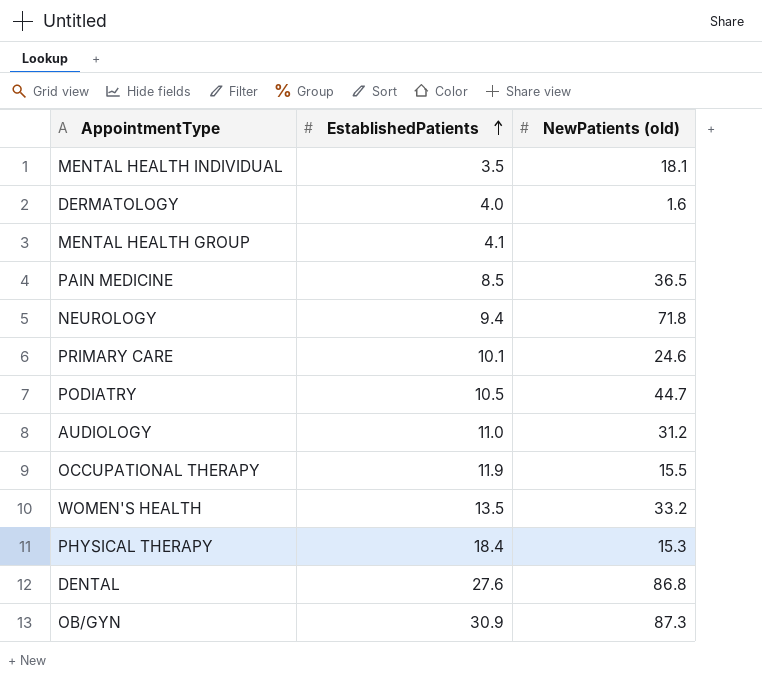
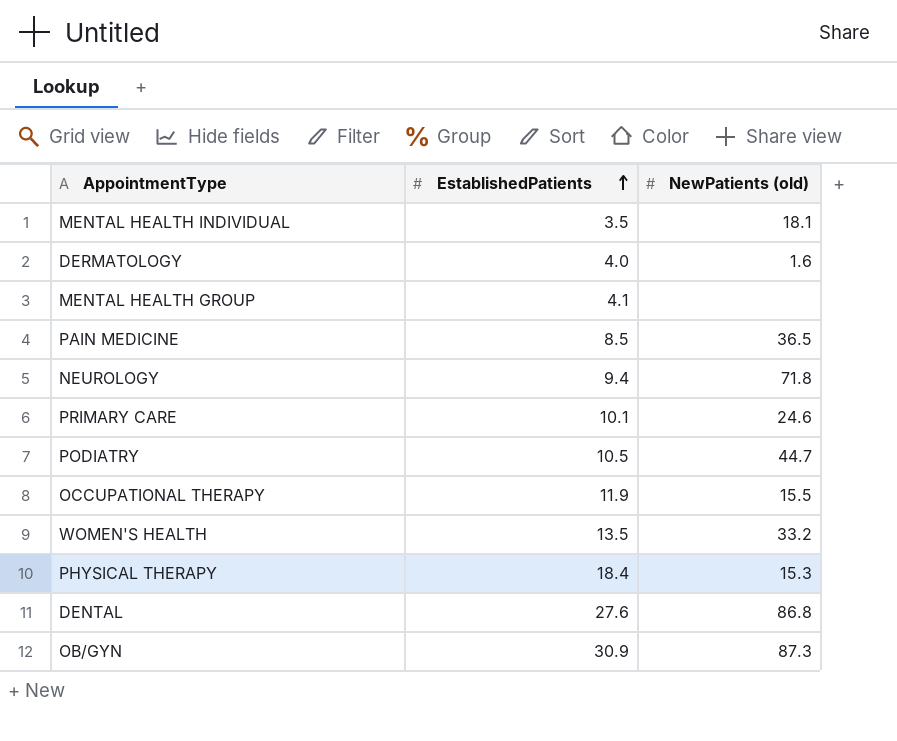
row AUDIOLOGY: 11.0 | 31.2 -> none

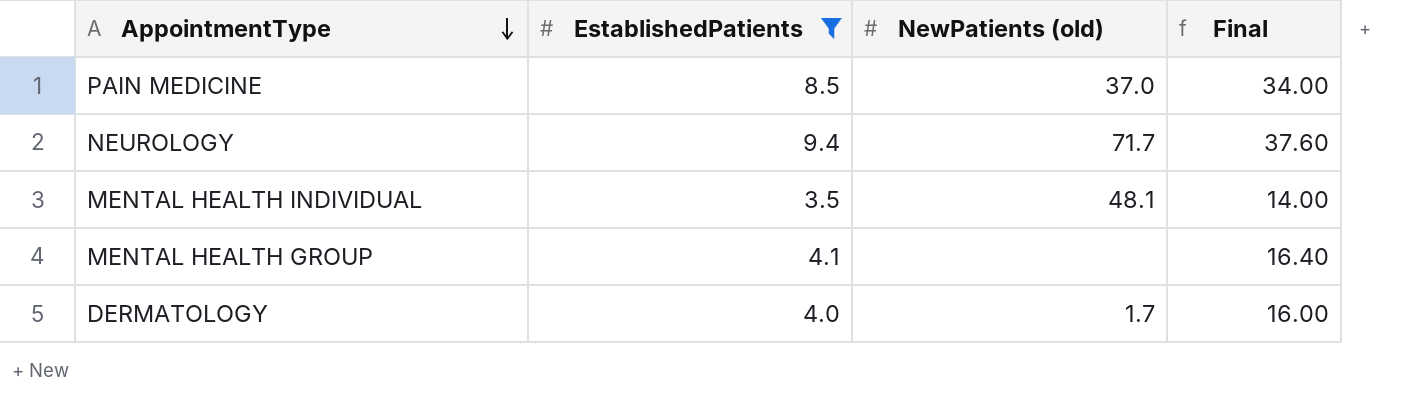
filter: none -> EstablishedPatients <= 9.4
row order: EstablishedPatients ascending -> AppointmentType descending
column Final | formula: none -> [EstablishedPatients] * 4
PAIN MEDICINE | NewPatients (old): 36.5 -> 37.0
NEUROLOGY | NewPatients (old): 71.8 -> 71.7
MENTAL HEALTH INDIVIDUAL | NewPatients (old): 18.1 -> 48.1
DERMATOLOGY | NewPatients (old): 1.6 -> 1.7

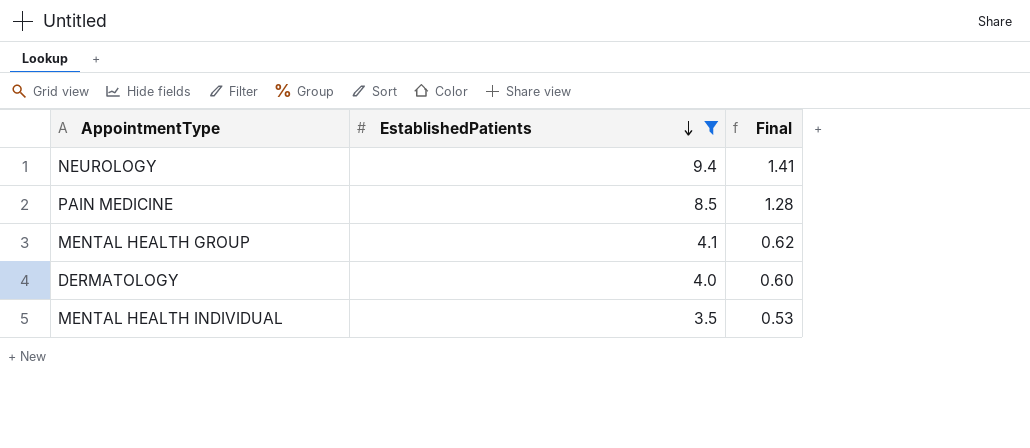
row order: AppointmentType descending -> EstablishedPatients descending
column NewPatients (old) | position: 3 -> none
column Final | formula: [EstablishedPatients] * 4 -> [EstablishedPatients] * 0.15

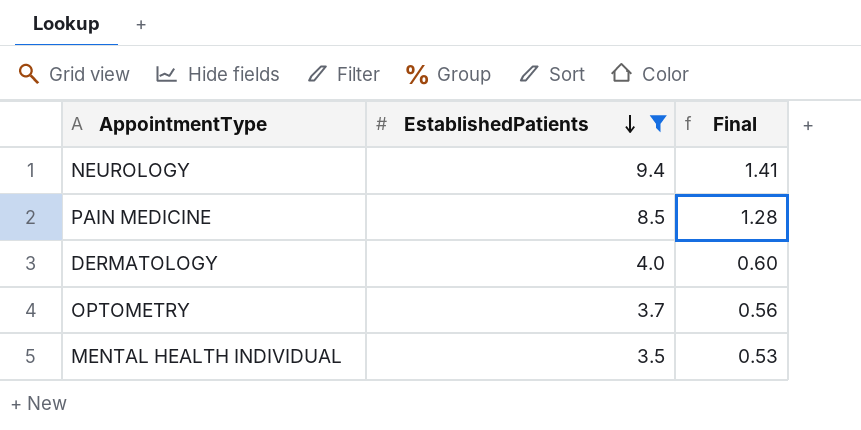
row MENTAL HEALTH GROUP: 4.1 | 0.62 -> none
row OPTOMETRY: none -> 3.7 | 0.56

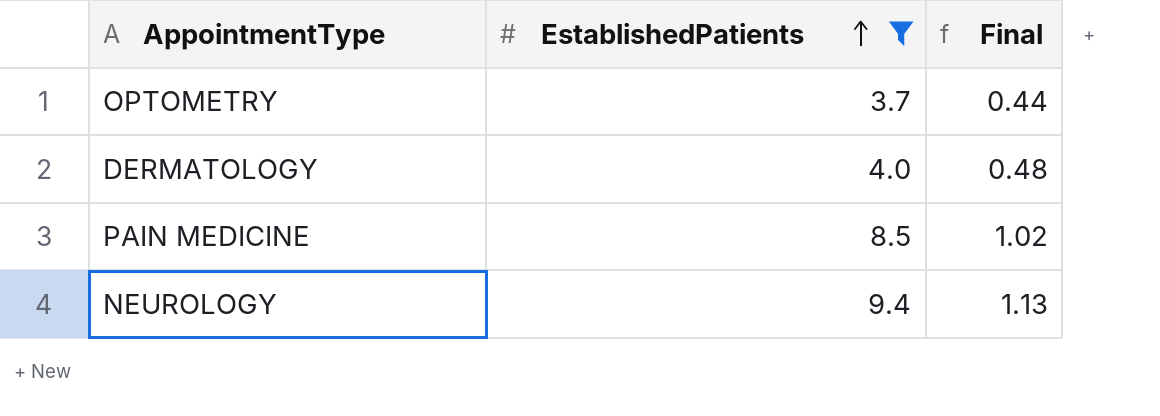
row order: EstablishedPatients descending -> EstablishedPatients ascending
column Final | formula: [EstablishedPatients] * 0.15 -> [EstablishedPatients] * 0.12
row MENTAL HEALTH INDIVIDUAL: 3.5 | 0.53 -> none

